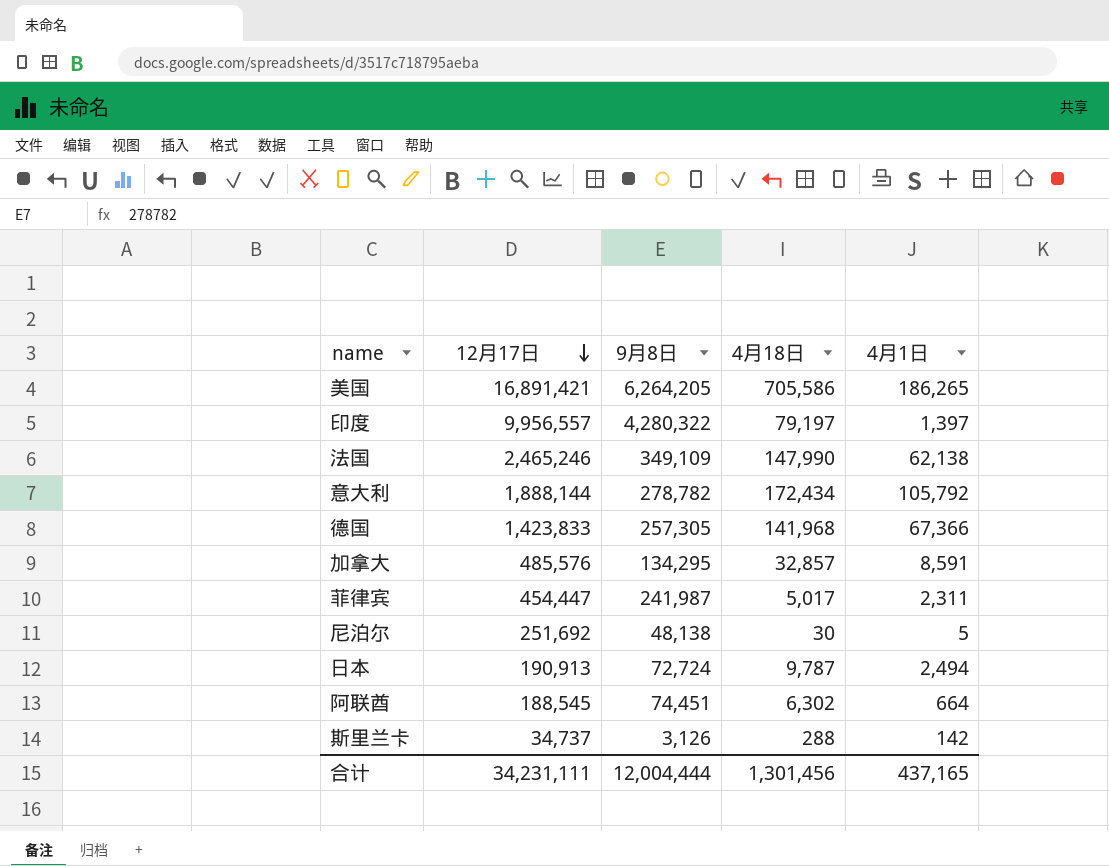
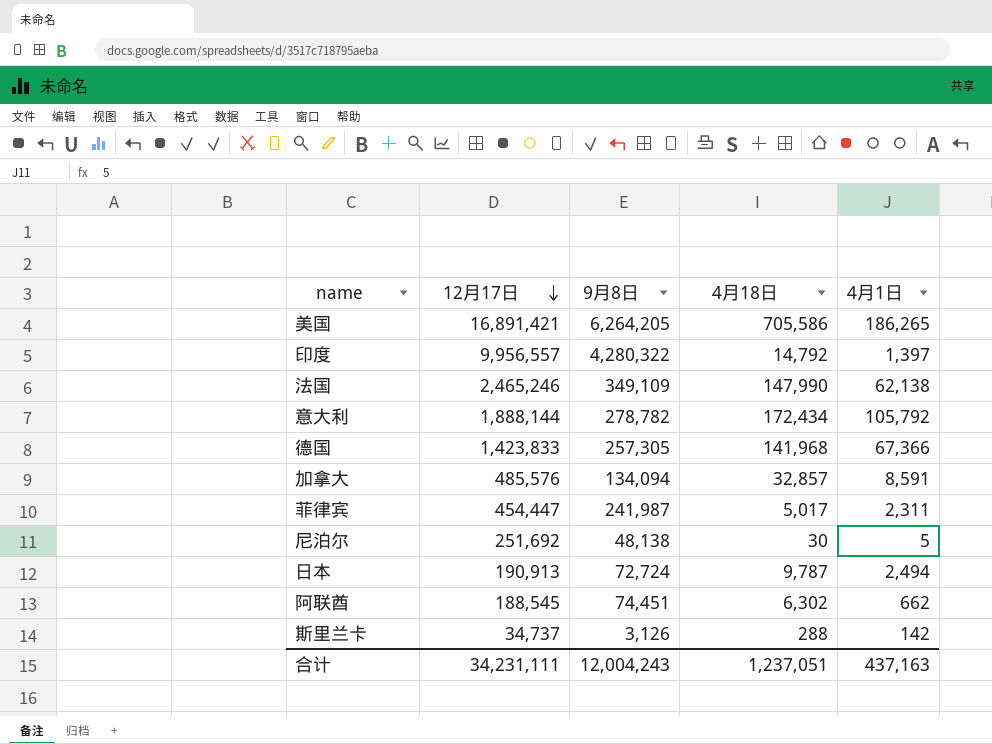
印度 | 4月18日: 79,197 -> 14,792
加拿大 | 9月8日: 134,295 -> 134,094
阿联酋 | 4月1日: 664 -> 662
合计 | 9月8日: 12,004,444 -> 12,004,243
合计 | 4月18日: 1,301,456 -> 1,237,051
合计 | 4月1日: 437,165 -> 437,163

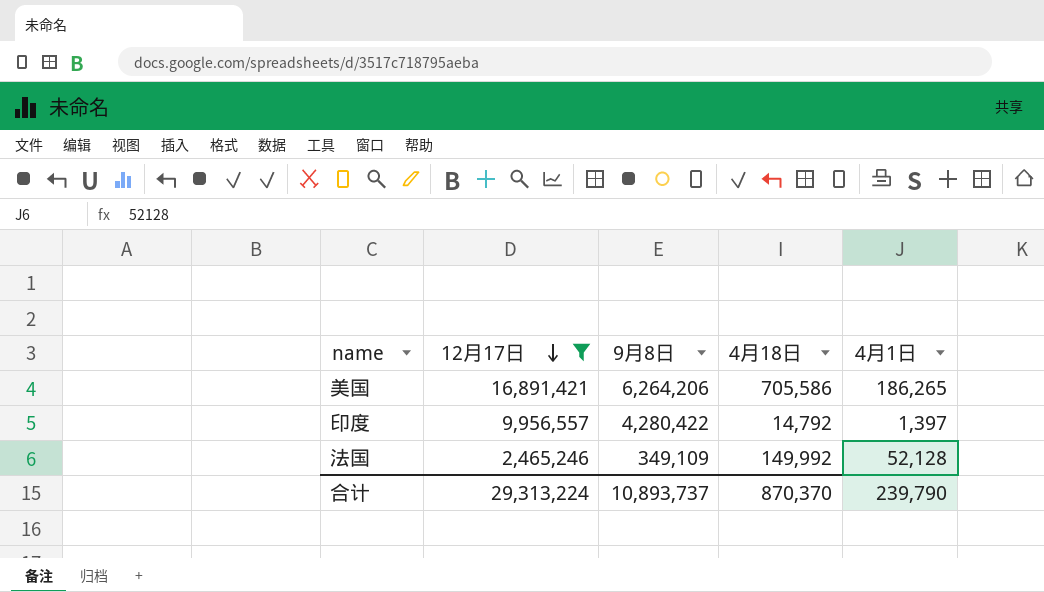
filter: none -> 12月17日 >= 2,465,246
美国 | 9月8日: 6,264,205 -> 6,264,206
印度 | 9月8日: 4,280,322 -> 4,280,422
法国 | 4月18日: 147,990 -> 149,992
法国 | 4月1日: 62,138 -> 52,128
合计 | 12月17日: 34,231,111 -> 29,313,224
合计 | 9月8日: 12,004,243 -> 10,893,737
合计 | 4月18日: 1,237,051 -> 870,370
合计 | 4月1日: 437,163 -> 239,790

